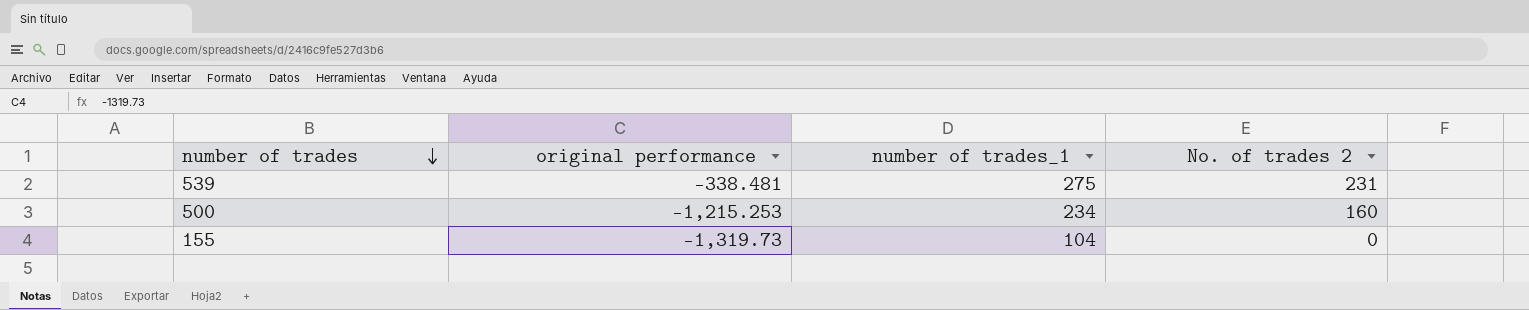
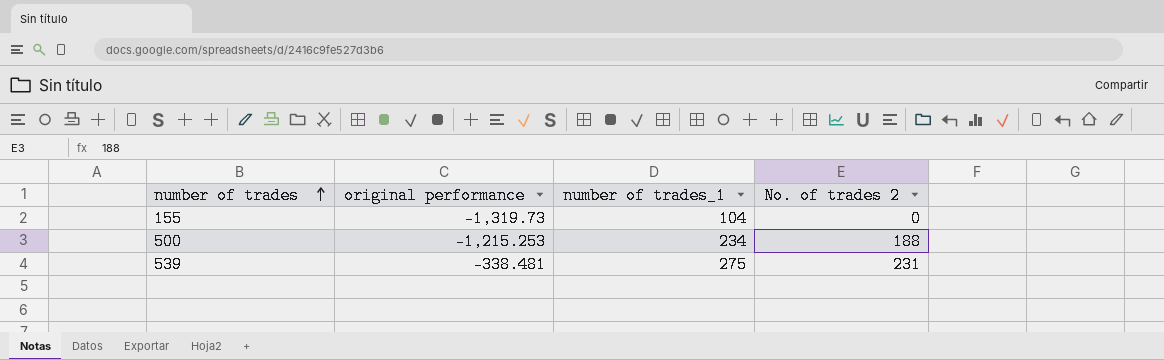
row order: number of trades descending -> number of trades ascending
500 | No. of trades 2: 160 -> 188

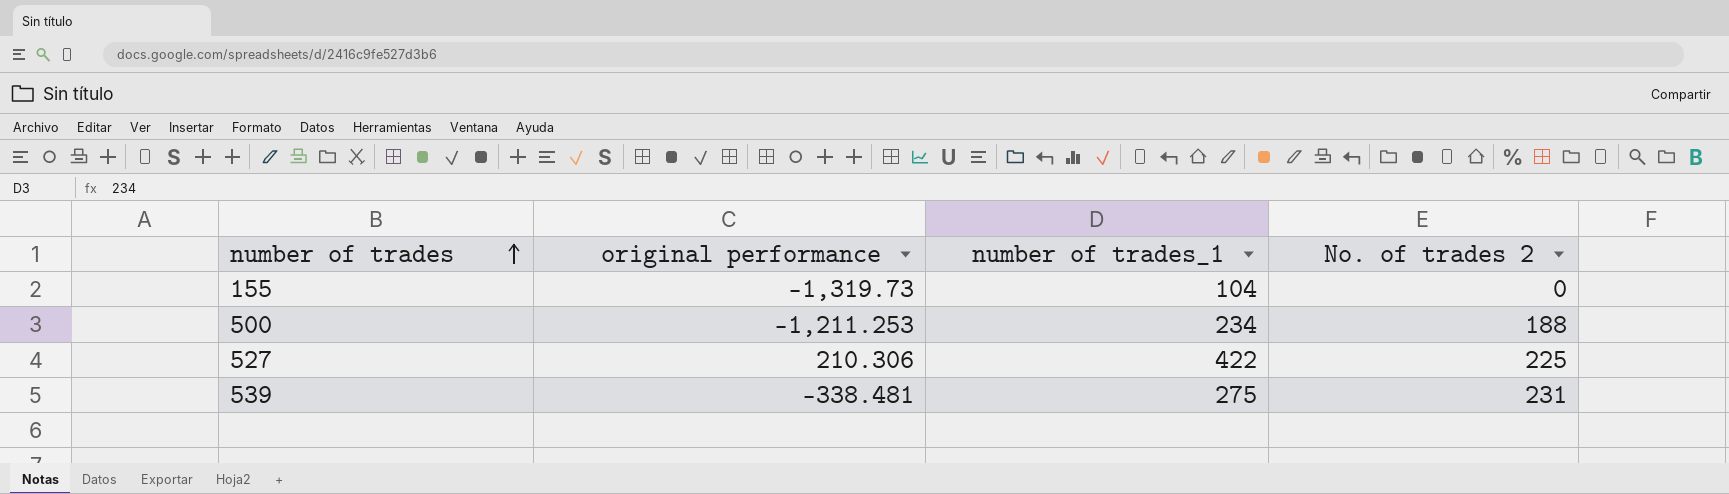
500 | original performance: -1,215.253 -> -1,211.253
row 527: none -> 210.306 | 422 | 225

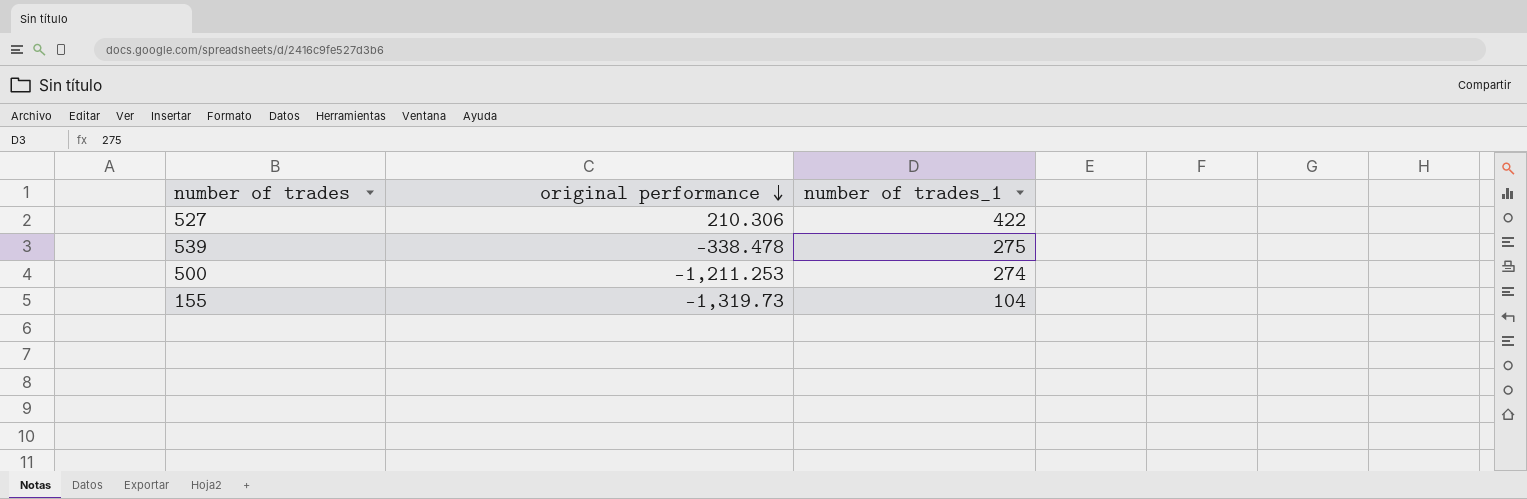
row order: number of trades ascending -> original performance descending
column No. of trades 2 | position: 4 -> none
539 | original performance: -338.481 -> -338.478
500 | number of trades_1: 234 -> 274

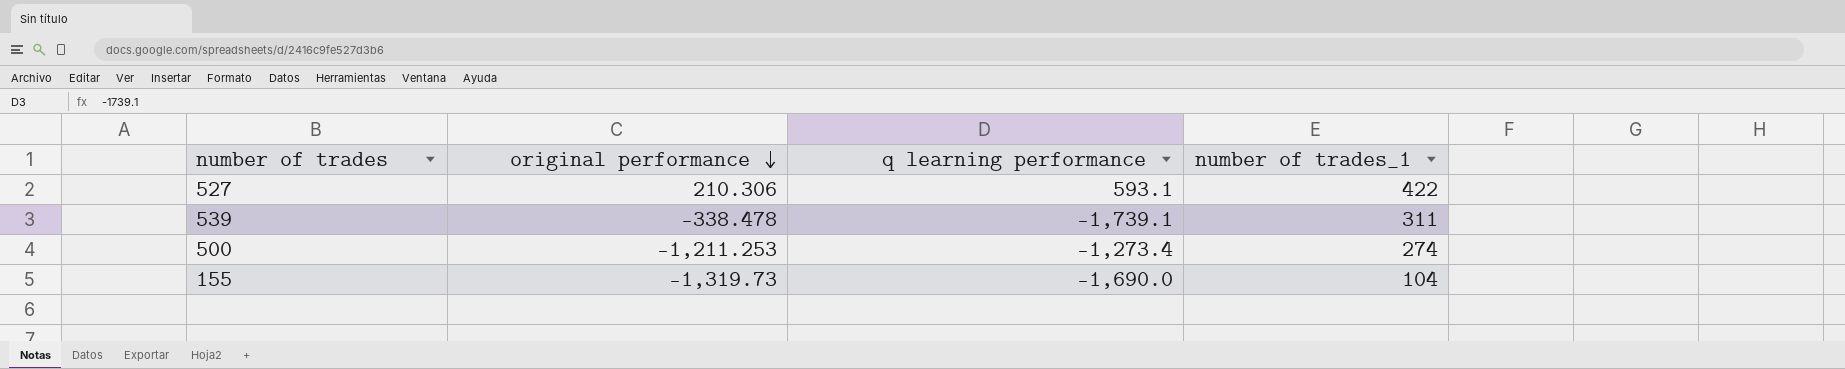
column q learning performance | position: none -> 3
539 | number of trades_1: 275 -> 311

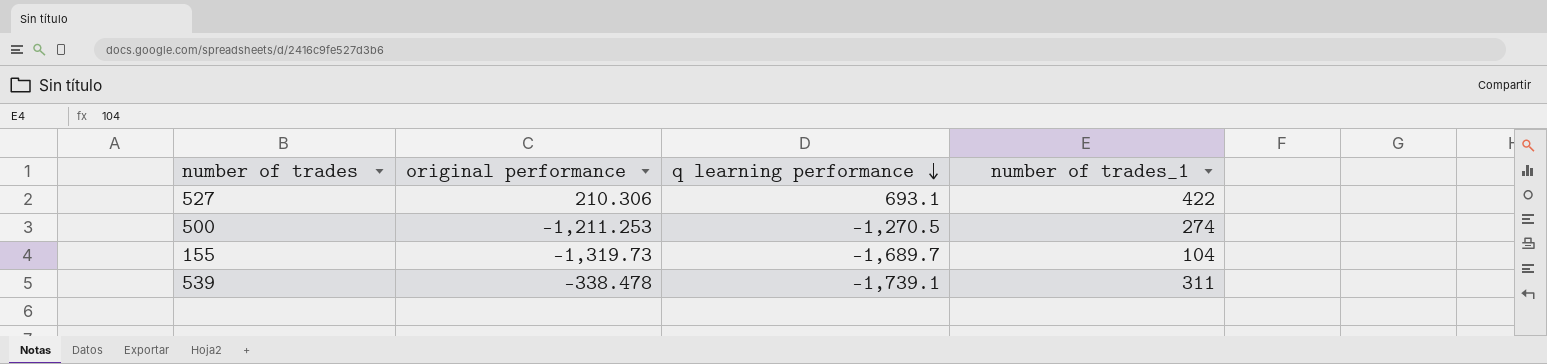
row order: original performance descending -> q learning performance descending
527 | q learning performance: 593.1 -> 693.1
500 | q learning performance: -1,273.4 -> -1,270.5
155 | q learning performance: -1,690.0 -> -1,689.7

